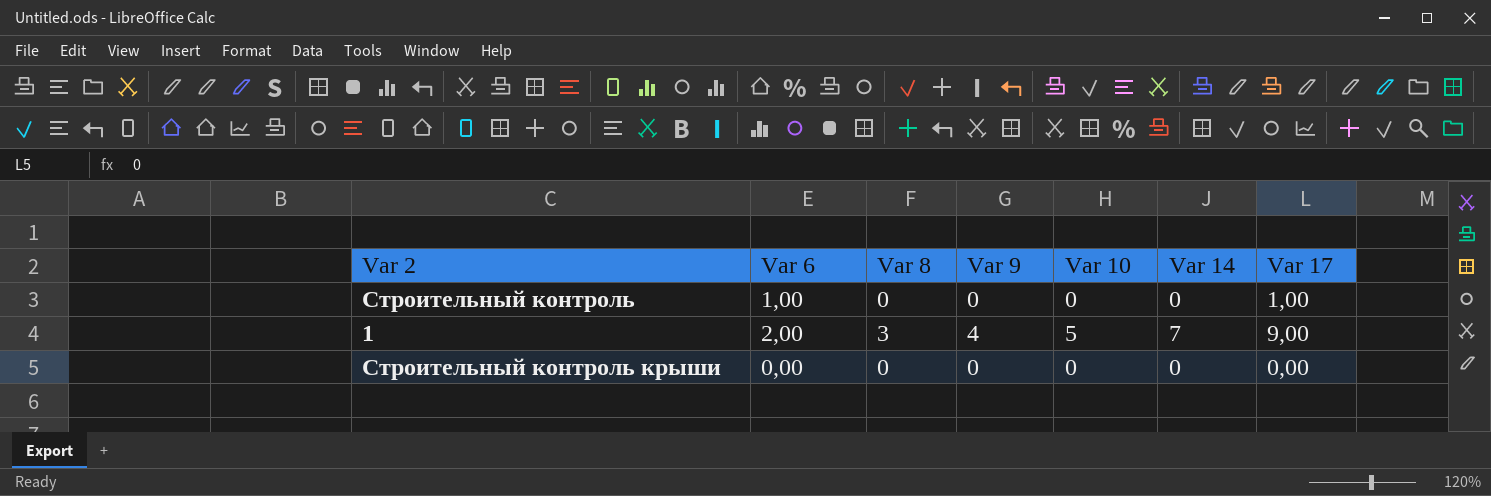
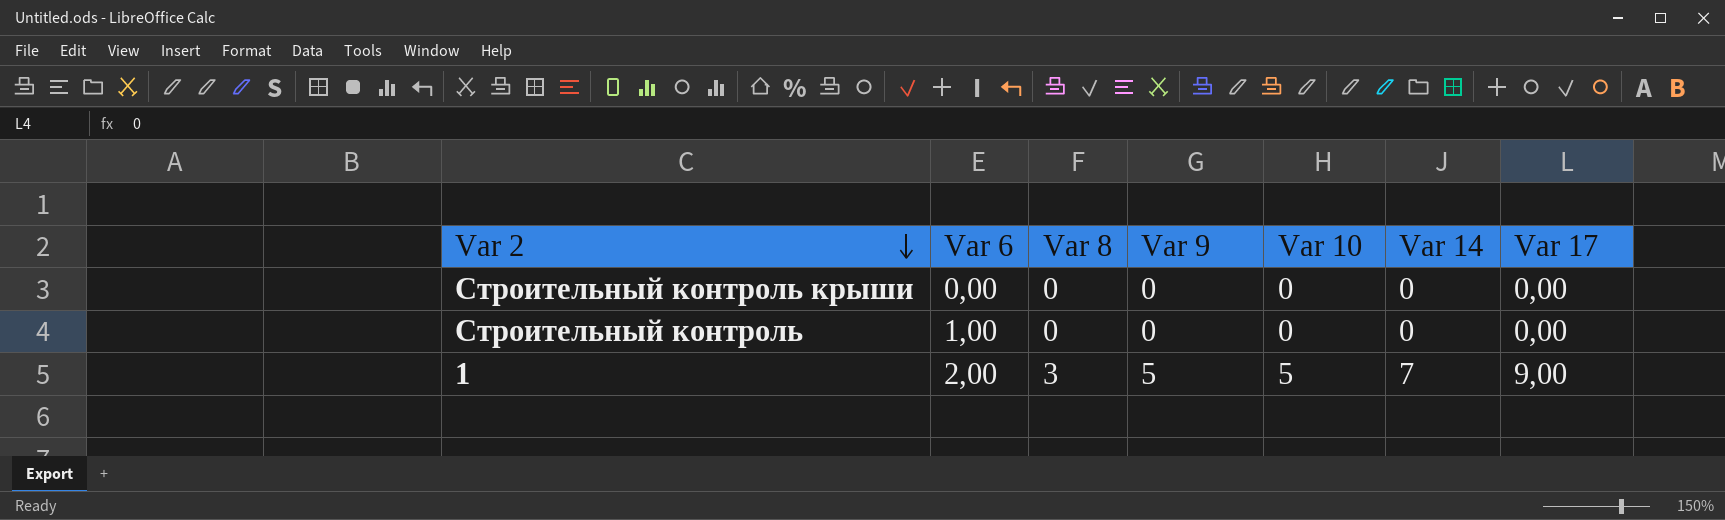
row order: none -> Var 2 descending
Строительный контроль | Var 17: 1,00 -> 0,00
1 | Var 9: 4 -> 5

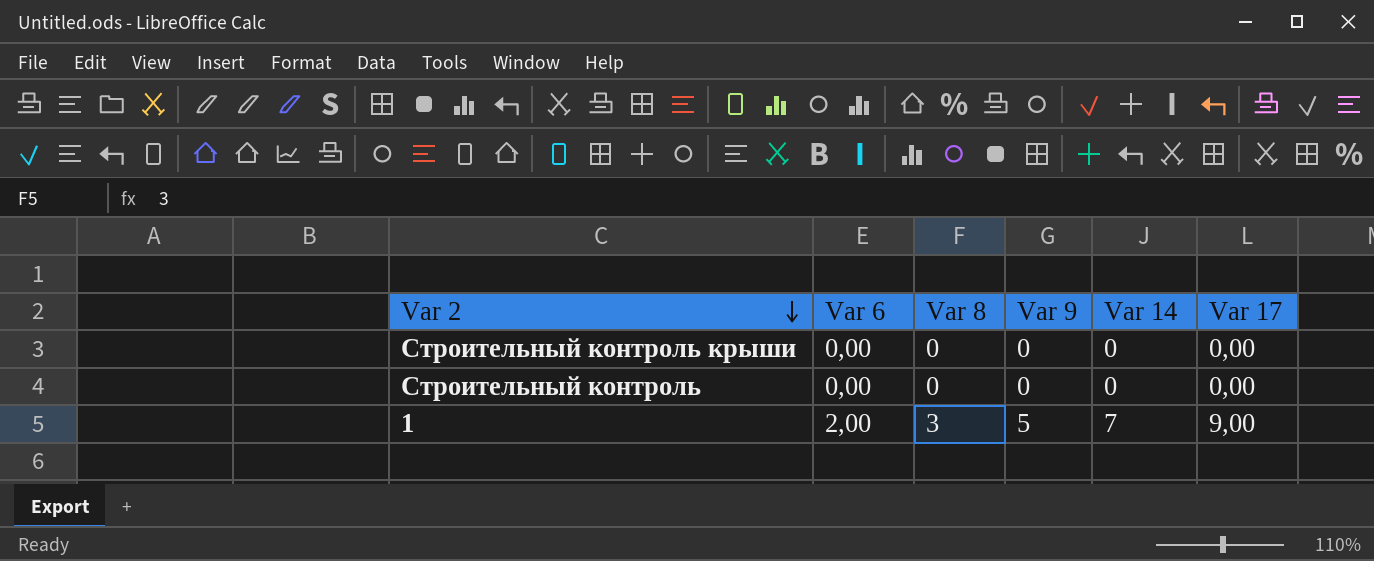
column Var 10 | position: 5 -> none
Строительный контроль | Var 6: 1,00 -> 0,00

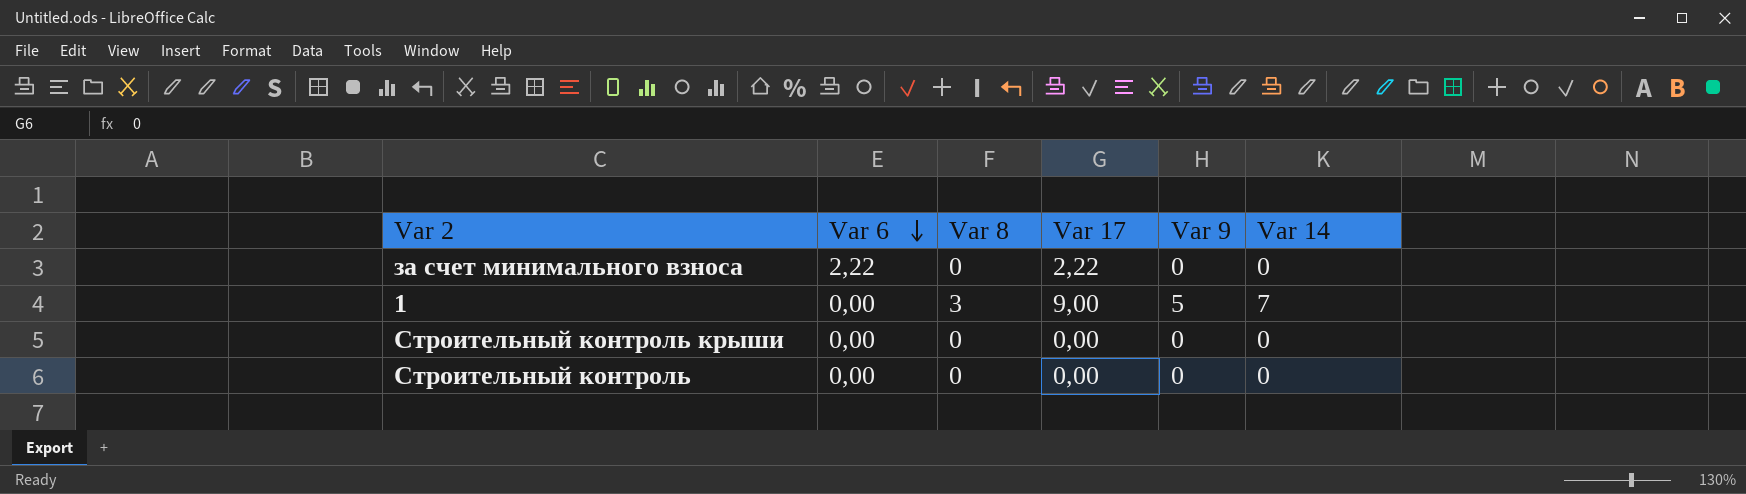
row order: Var 2 descending -> Var 6 descending
column Var 17 | position: 6 -> 4
row за счет минимального взноса: none -> 2,22 | 0 | 2,22 | 0 | 0
1 | Var 6: 2,00 -> 0,00

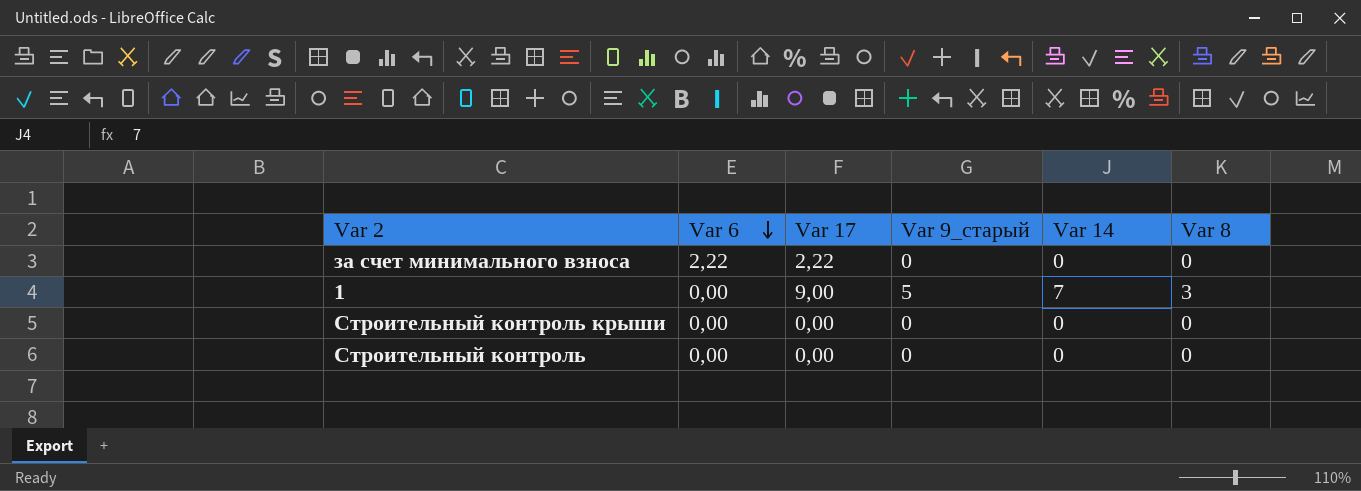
column name: Var 9 -> Var 9_старый
column Var 8 | position: 3 -> 6

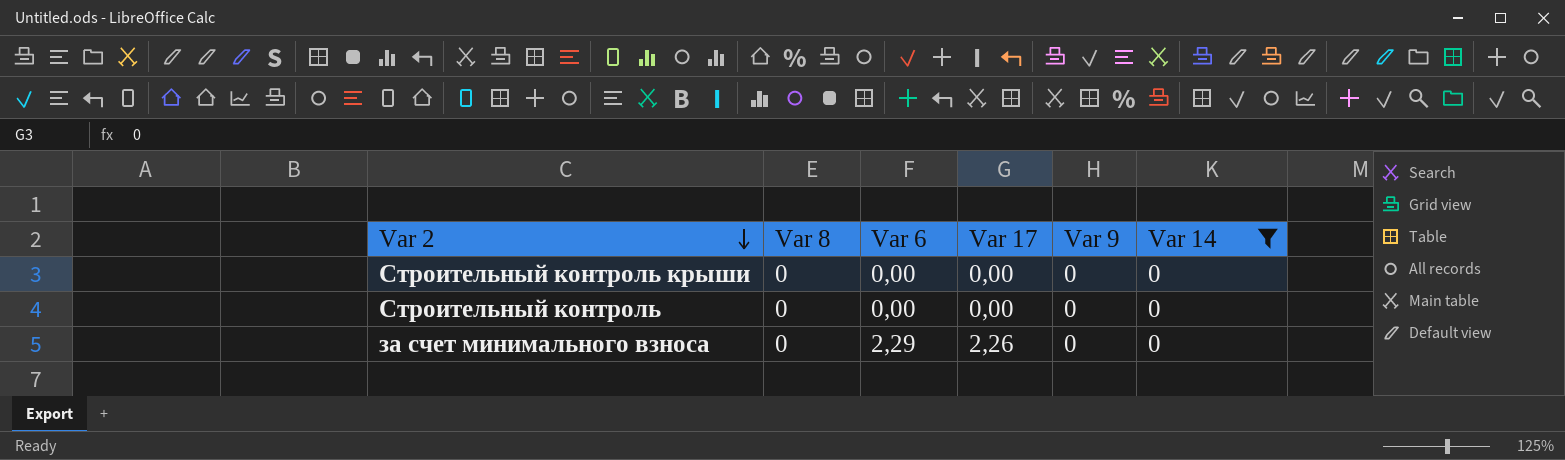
filter: none -> Var 14 = 0
row order: Var 6 descending -> Var 2 descending
column Var 8 | position: 6 -> 2
column name: Var 9_старый -> Var 9
за счет минимального взноса | Var 6: 2,22 -> 2,29
за счет минимального взноса | Var 17: 2,22 -> 2,26

